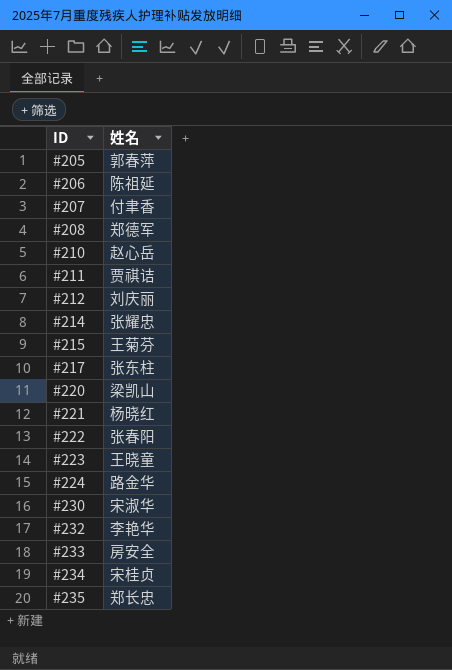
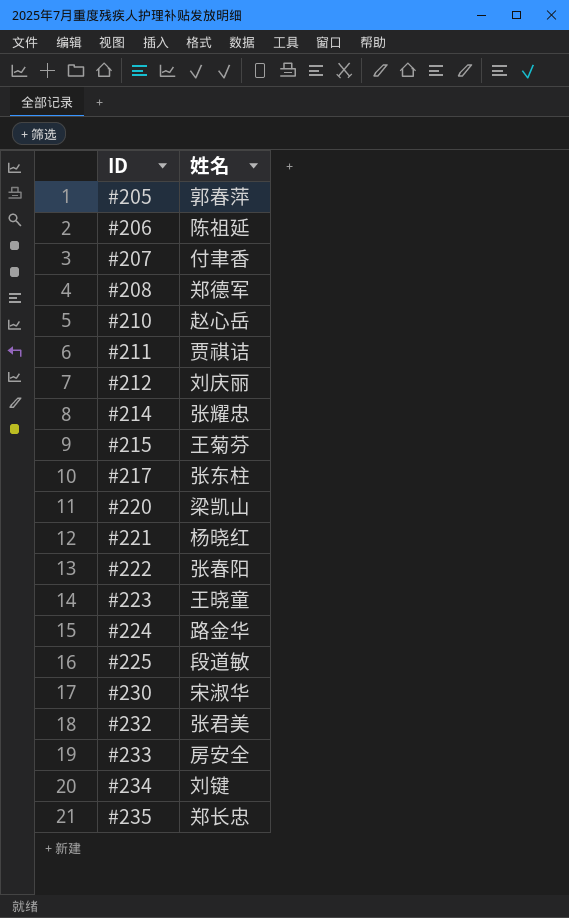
row #225: none -> 段道敏
#232 | 姓名: 李艳华 -> 张君美
#234 | 姓名: 宋桂贞 -> 刘键

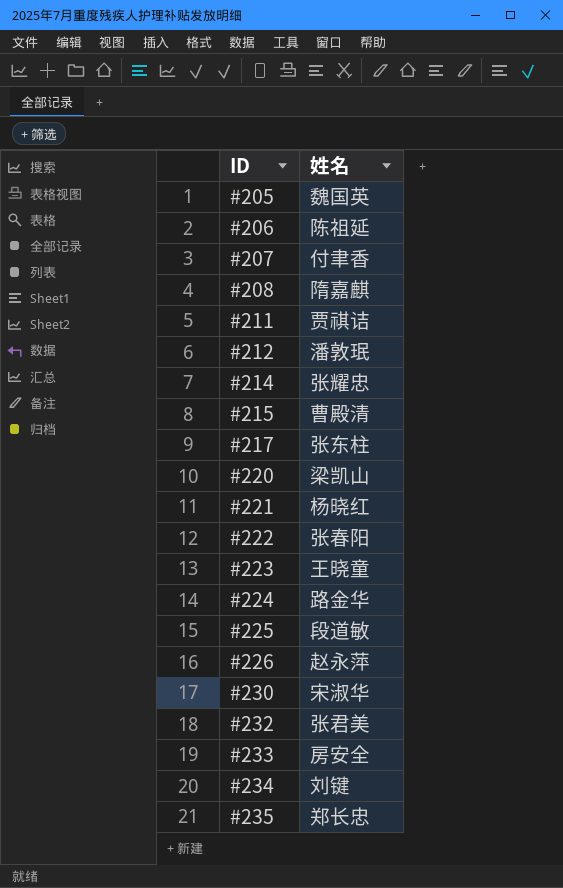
row #210: 赵心岳 -> none
#205 | 姓名: 郭春萍 -> 魏国英
#208 | 姓名: 郑德军 -> 隋嘉麒
#212 | 姓名: 刘庆丽 -> 潘敦珉
#215 | 姓名: 王菊芬 -> 曹殿清
row #226: none -> 赵永萍

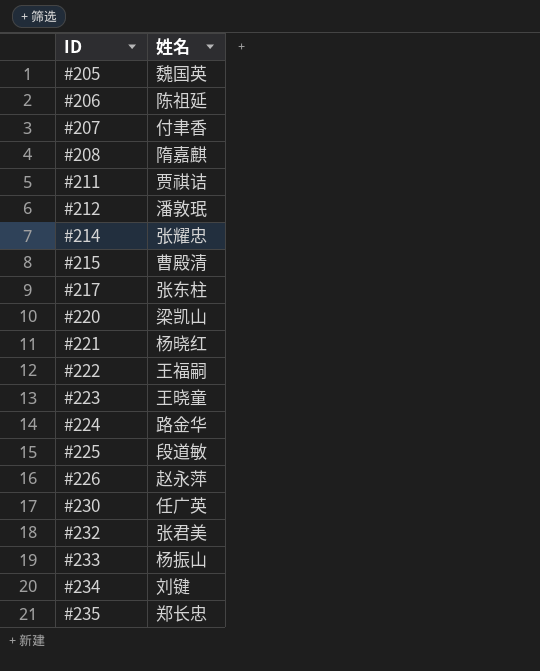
#222 | 姓名: 张春阳 -> 王福嗣
#230 | 姓名: 宋淑华 -> 任广英
#233 | 姓名: 房安全 -> 杨振山

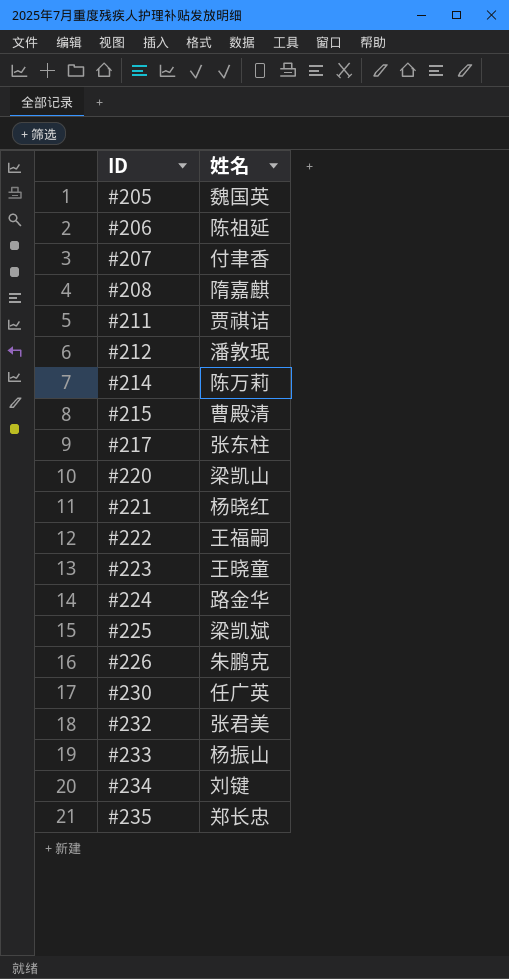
#214 | 姓名: 张耀忠 -> 陈万莉
#225 | 姓名: 段道敏 -> 梁凯斌
#226 | 姓名: 赵永萍 -> 朱鹏克

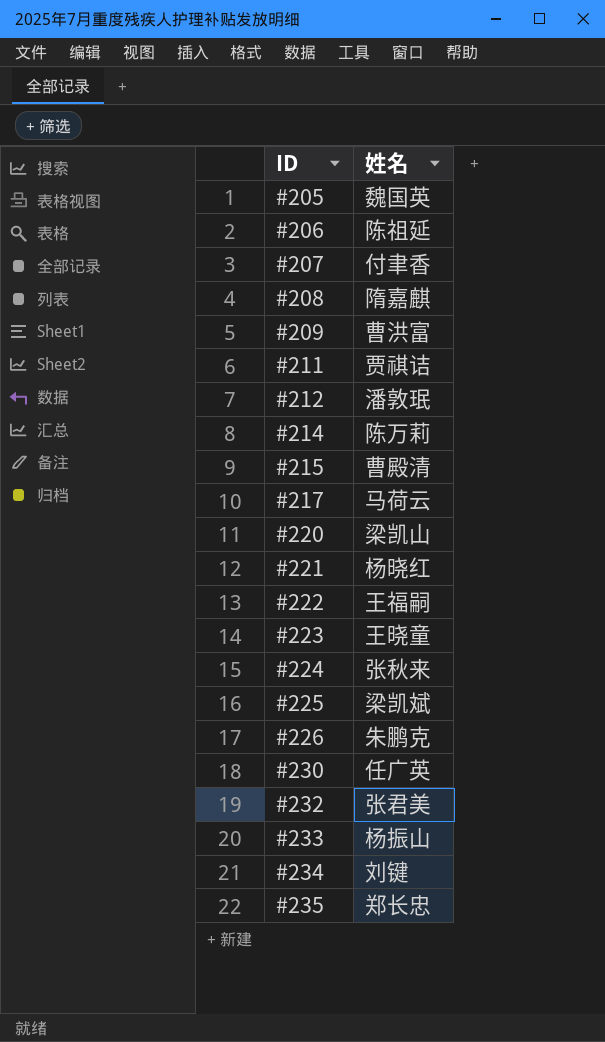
row #209: none -> 曹洪富
#217 | 姓名: 张东柱 -> 马荷云
#224 | 姓名: 路金华 -> 张秋来

